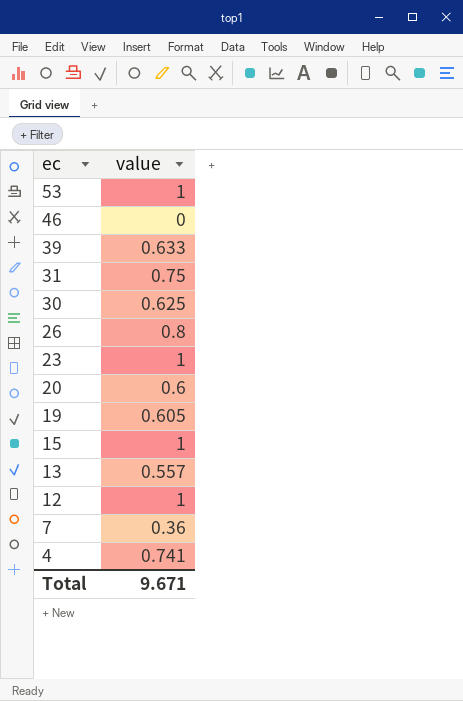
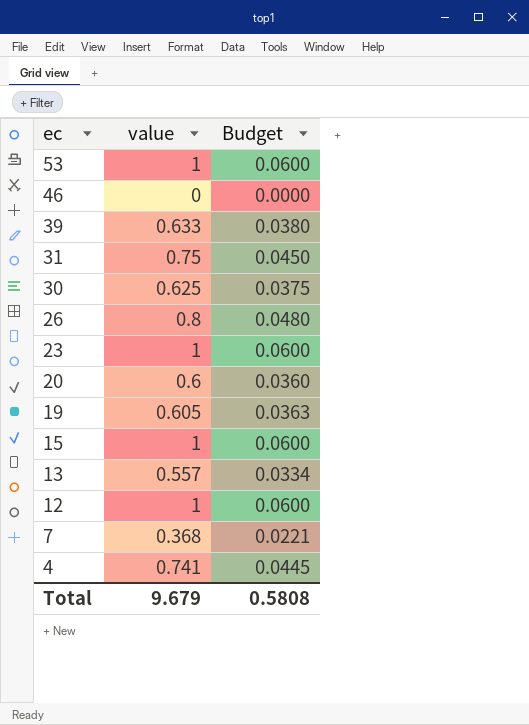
column Budget | formula: none -> [value] * 0.06
7 | value: 0.36 -> 0.368
Total | value: 9.671 -> 9.679

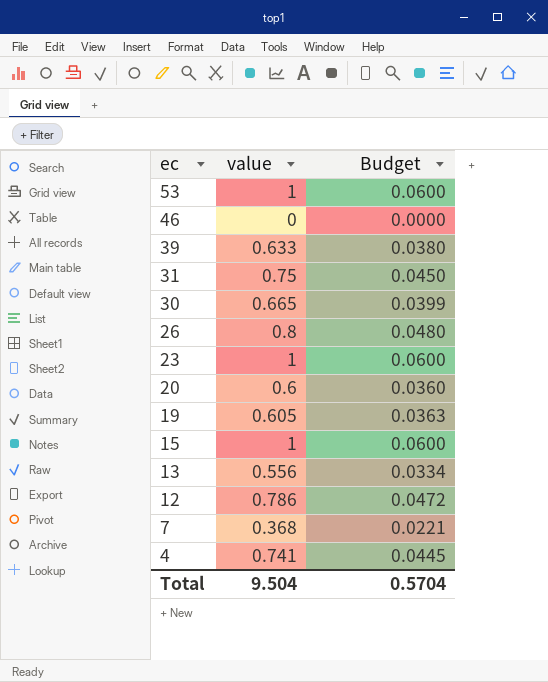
30 | value: 0.625 -> 0.665
30 | Budget: 0.0375 -> 0.0399
13 | value: 0.557 -> 0.556
12 | value: 1 -> 0.786
12 | Budget: 0.0600 -> 0.0472
Total | value: 9.679 -> 9.504
Total | Budget: 0.5808 -> 0.5704

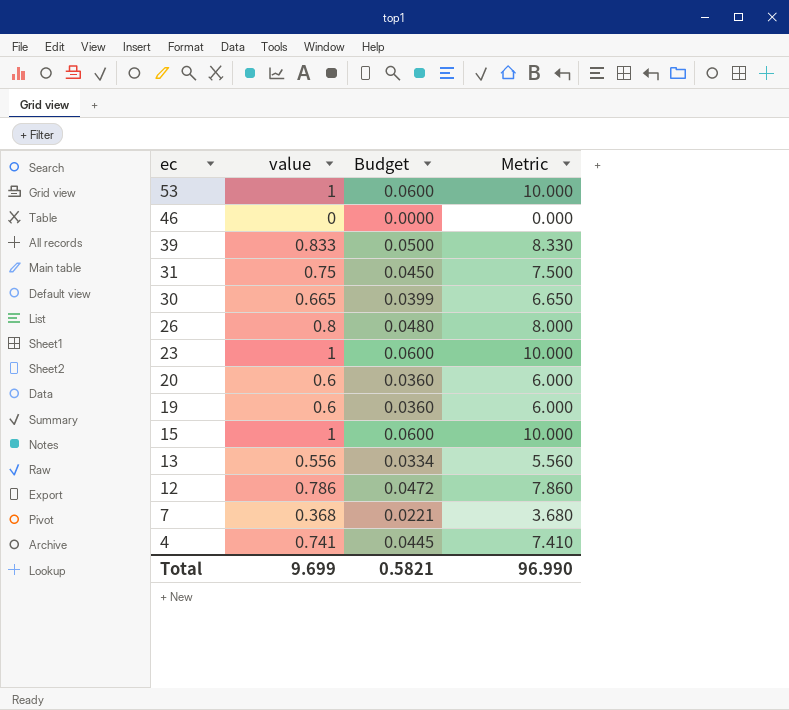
column Metric | formula: none -> [value] * 10
39 | value: 0.633 -> 0.833
39 | Budget: 0.0380 -> 0.0500
19 | value: 0.605 -> 0.6
19 | Budget: 0.0363 -> 0.0360
Total | value: 9.504 -> 9.699
Total | Budget: 0.5704 -> 0.5821

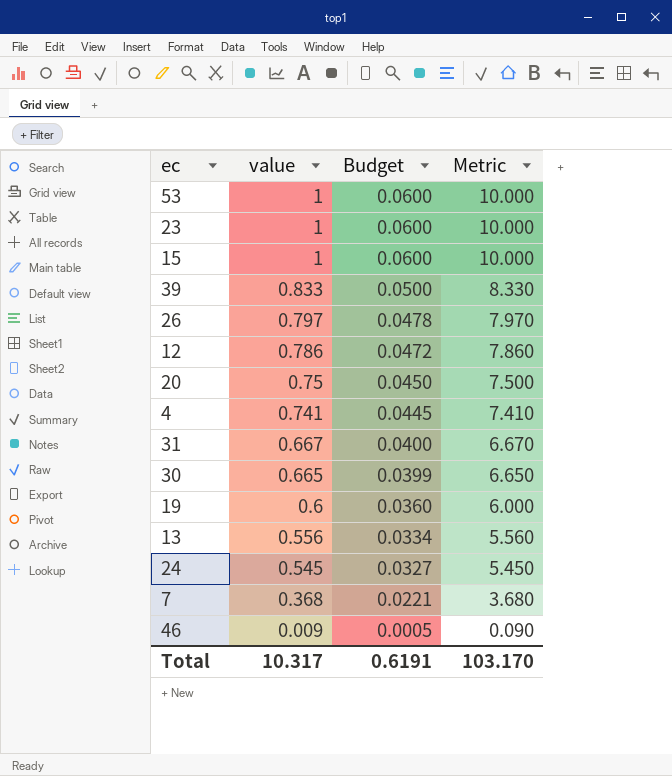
row order: ec descending -> value descending
26 | value: 0.8 -> 0.797
26 | Budget: 0.0480 -> 0.0478
26 | Metric: 8.000 -> 7.970
20 | value: 0.6 -> 0.75
20 | Budget: 0.0360 -> 0.0450
20 | Metric: 6.000 -> 7.500
31 | value: 0.75 -> 0.667
31 | Budget: 0.0450 -> 0.0400
31 | Metric: 7.500 -> 6.670
row 24: none -> 0.545 | 0.0327 | 5.450
46 | value: 0 -> 0.009
46 | Budget: 0.0000 -> 0.0005
46 | Metric: 0.000 -> 0.090
Total | value: 9.699 -> 10.317
Total | Budget: 0.5821 -> 0.6191
Total | Metric: 96.990 -> 103.170

